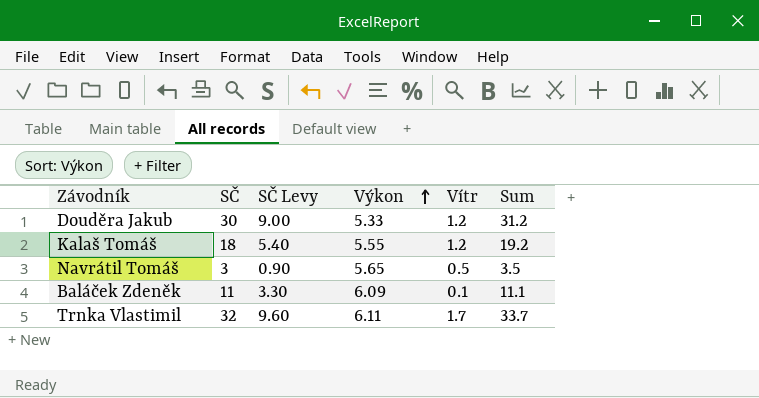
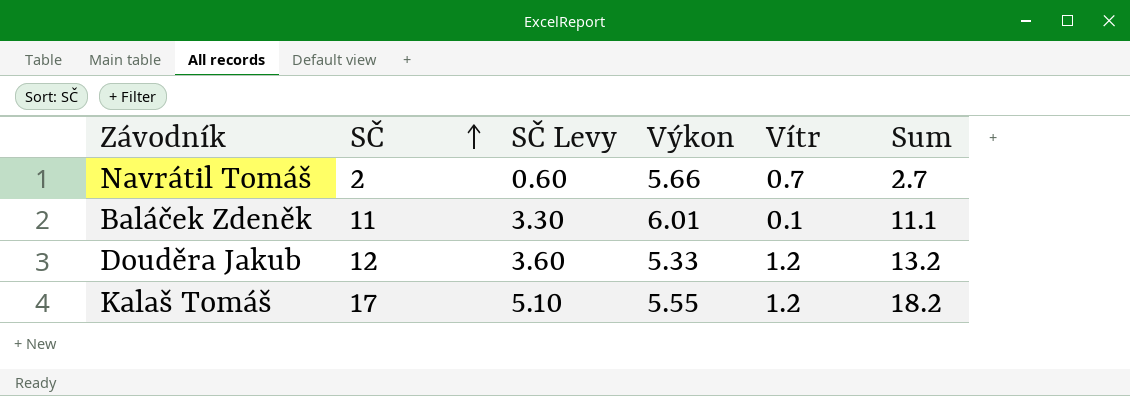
row order: Výkon ascending -> SČ ascending
row Trnka Vlastimil: 32 | 9.60 | 6.11 | 1.7 | 33.7 -> none
Navrátil Tomáš | SČ: 3 -> 2
Navrátil Tomáš | SČ Levy: 0.90 -> 0.60
Navrátil Tomáš | Výkon: 5.65 -> 5.66
Navrátil Tomáš | Vítr: 0.5 -> 0.7
Navrátil Tomáš | Sum: 3.5 -> 2.7
Baláček Zdeněk | Výkon: 6.09 -> 6.01
Douděra Jakub | SČ: 30 -> 12
Douděra Jakub | SČ Levy: 9.00 -> 3.60
Douděra Jakub | Sum: 31.2 -> 13.2
Kalaš Tomáš | SČ: 18 -> 17
Kalaš Tomáš | SČ Levy: 5.40 -> 5.10
Kalaš Tomáš | Sum: 19.2 -> 18.2

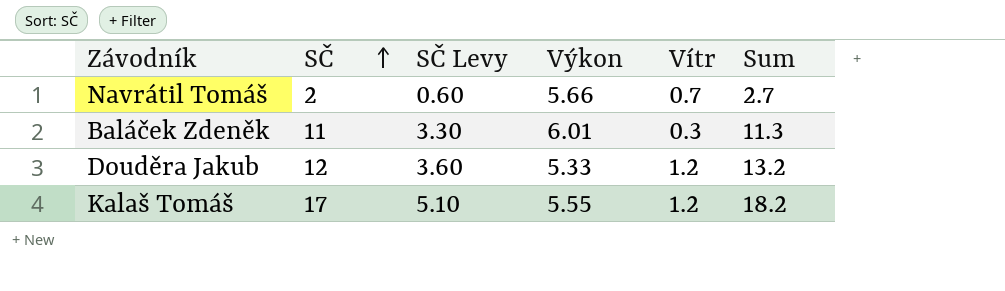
Baláček Zdeněk | Vítr: 0.1 -> 0.3
Baláček Zdeněk | Sum: 11.1 -> 11.3

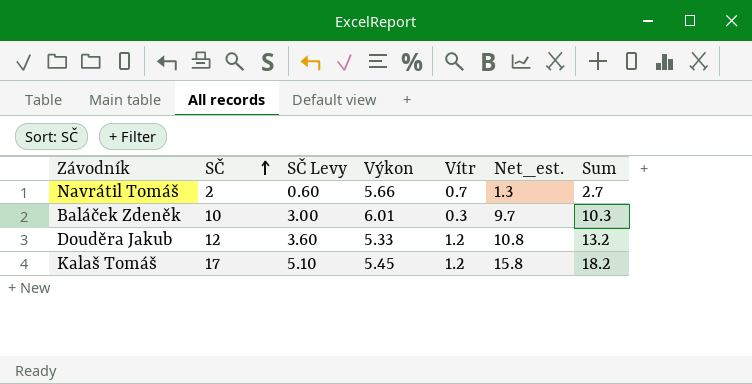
column Net_est. | formula: none -> [SČ] - [Vítr]
Baláček Zdeněk | SČ: 11 -> 10
Baláček Zdeněk | SČ Levy: 3.30 -> 3.00
Baláček Zdeněk | Sum: 11.3 -> 10.3
Kalaš Tomáš | Výkon: 5.55 -> 5.45

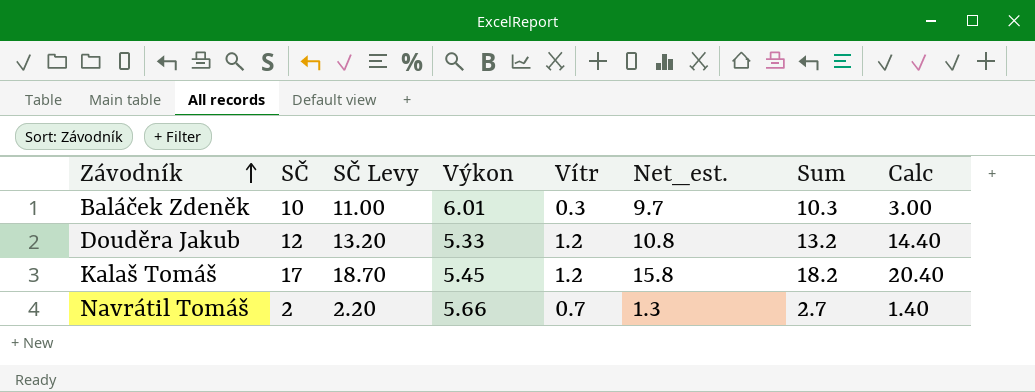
row order: SČ ascending -> Závodník ascending
column SČ Levy | formula: [SČ] * 0.3 -> [SČ] * 1.1
column Calc | formula: none -> [SČ] * [Vítr]

